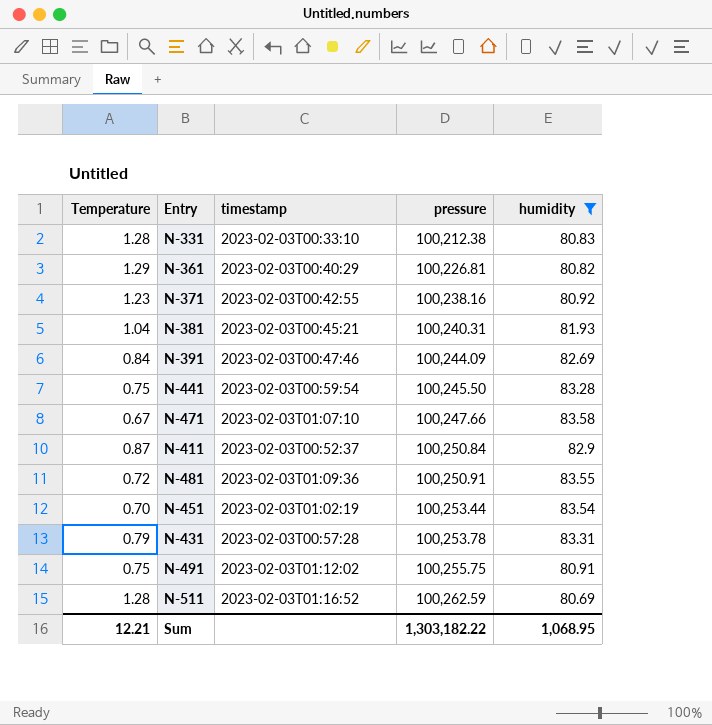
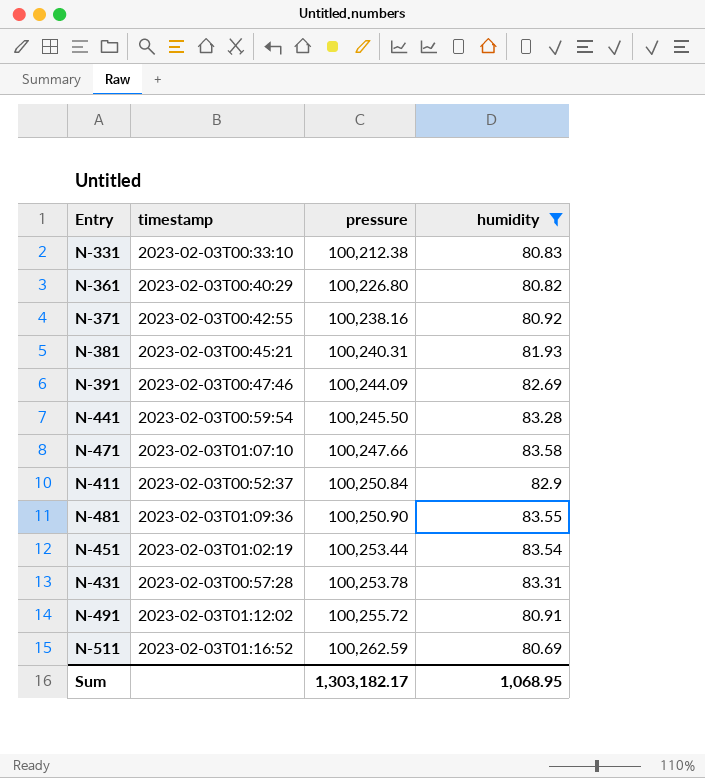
column Temperature | position: 1 -> none
N-361 | pressure: 100,226.81 -> 100,226.80
N-481 | pressure: 100,250.91 -> 100,250.90
N-491 | pressure: 100,255.75 -> 100,255.72
Sum | pressure: 1,303,182.22 -> 1,303,182.17

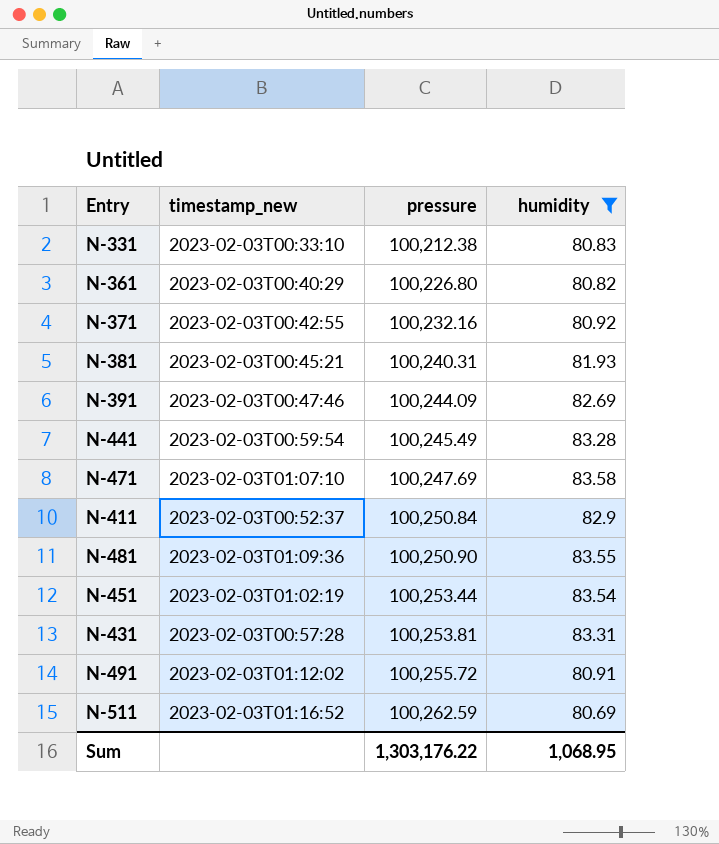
column name: timestamp -> timestamp_new
N-371 | pressure: 100,238.16 -> 100,232.16
N-441 | pressure: 100,245.50 -> 100,245.49
N-471 | pressure: 100,247.66 -> 100,247.69
N-431 | pressure: 100,253.78 -> 100,253.81
Sum | pressure: 1,303,182.17 -> 1,303,176.22

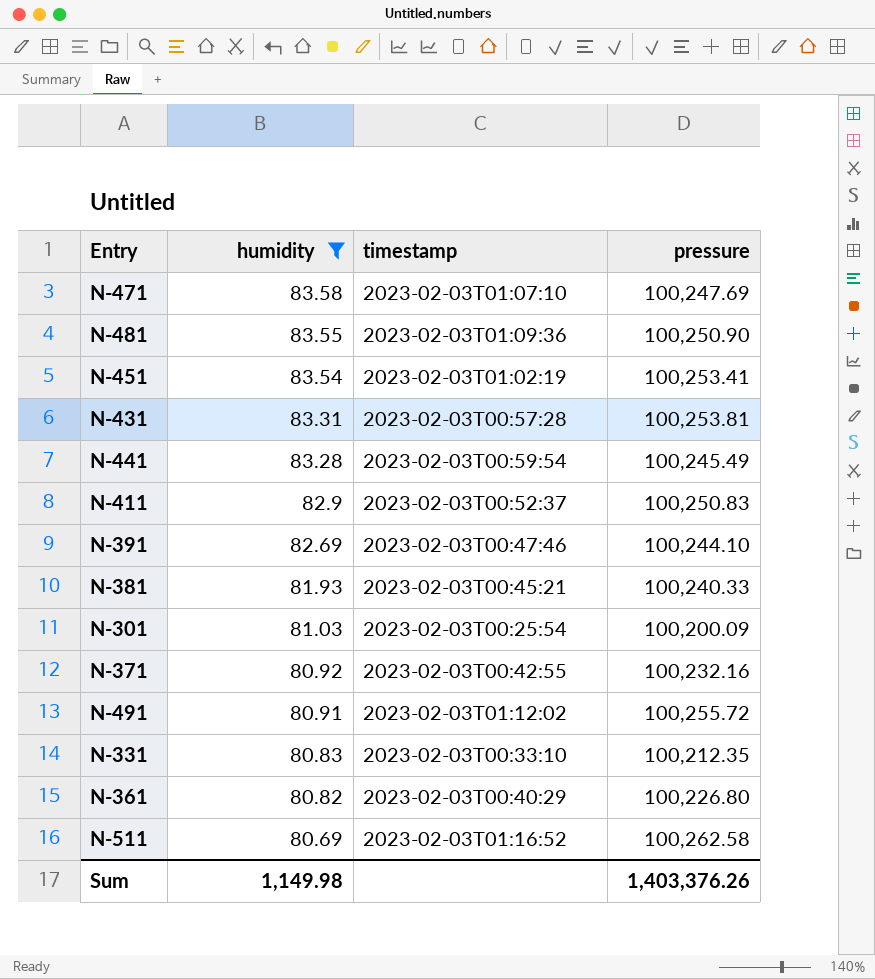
row order: pressure ascending -> humidity descending
column humidity | position: 4 -> 2
column name: timestamp_new -> timestamp
N-451 | pressure: 100,253.44 -> 100,253.41
N-411 | pressure: 100,250.84 -> 100,250.83
N-391 | pressure: 100,244.09 -> 100,244.10
N-381 | pressure: 100,240.31 -> 100,240.33
row N-301: none -> 81.03 | 2023-02-03T00:25:54 | 100,200.09
N-331 | pressure: 100,212.38 -> 100,212.35
N-511 | pressure: 100,262.59 -> 100,262.58
Sum | humidity: 1,068.95 -> 1,149.98
Sum | pressure: 1,303,176.22 -> 1,403,376.26

